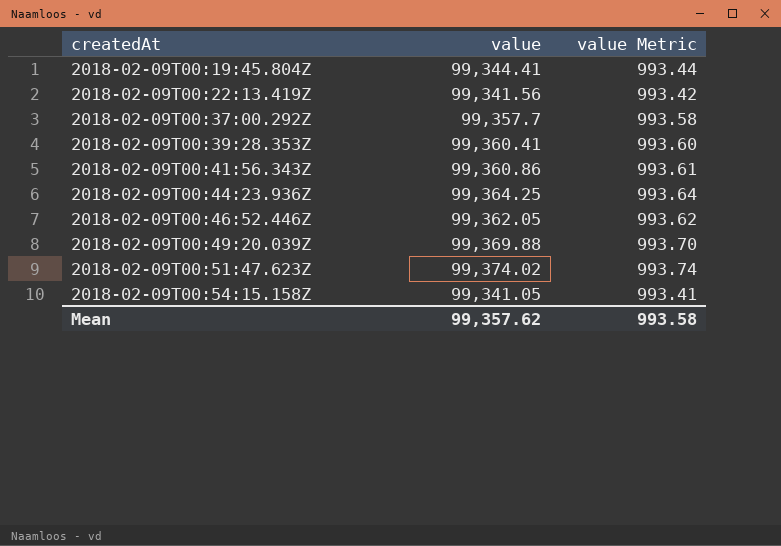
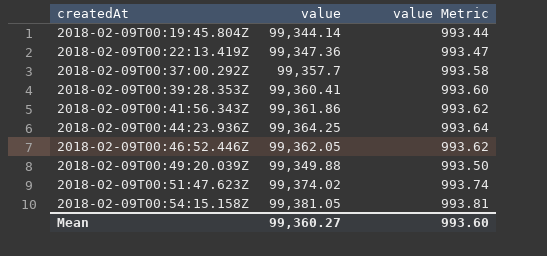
2018-02-09T00:19:45.804Z | value: 99,344.41 -> 99,344.14
2018-02-09T00:22:13.419Z | value: 99,341.56 -> 99,347.36
2018-02-09T00:22:13.419Z | value Metric: 993.42 -> 993.47
2018-02-09T00:41:56.343Z | value: 99,360.86 -> 99,361.86
2018-02-09T00:41:56.343Z | value Metric: 993.61 -> 993.62
2018-02-09T00:49:20.039Z | value: 99,369.88 -> 99,349.88
2018-02-09T00:49:20.039Z | value Metric: 993.70 -> 993.50
2018-02-09T00:54:15.158Z | value: 99,341.05 -> 99,381.05
2018-02-09T00:54:15.158Z | value Metric: 993.41 -> 993.81
Mean | value: 99,357.62 -> 99,360.27
Mean | value Metric: 993.58 -> 993.60

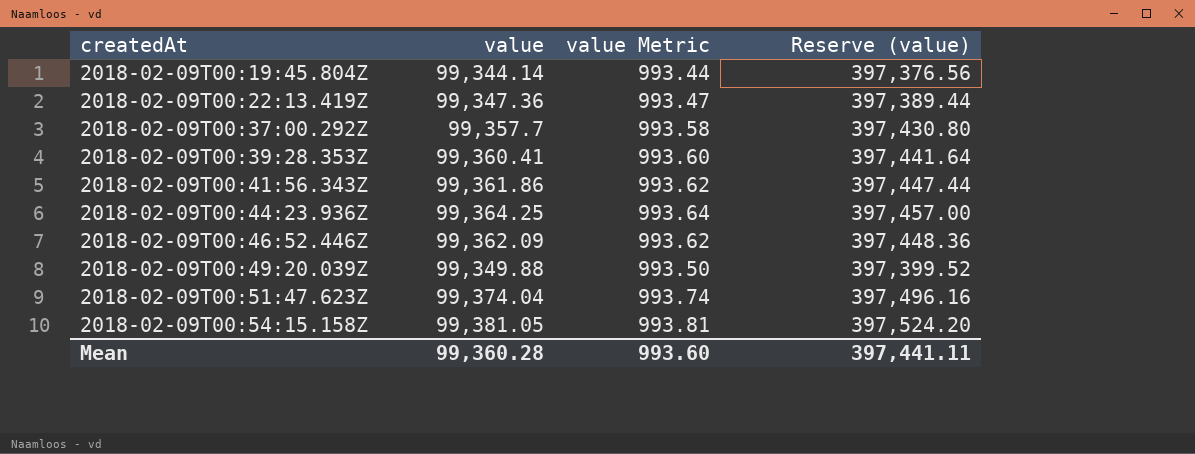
column Reserve (value) | formula: none -> [value] * 4
2018-02-09T00:46:52.446Z | value: 99,362.05 -> 99,362.09
2018-02-09T00:51:47.623Z | value: 99,374.02 -> 99,374.04
Mean | value: 99,360.27 -> 99,360.28

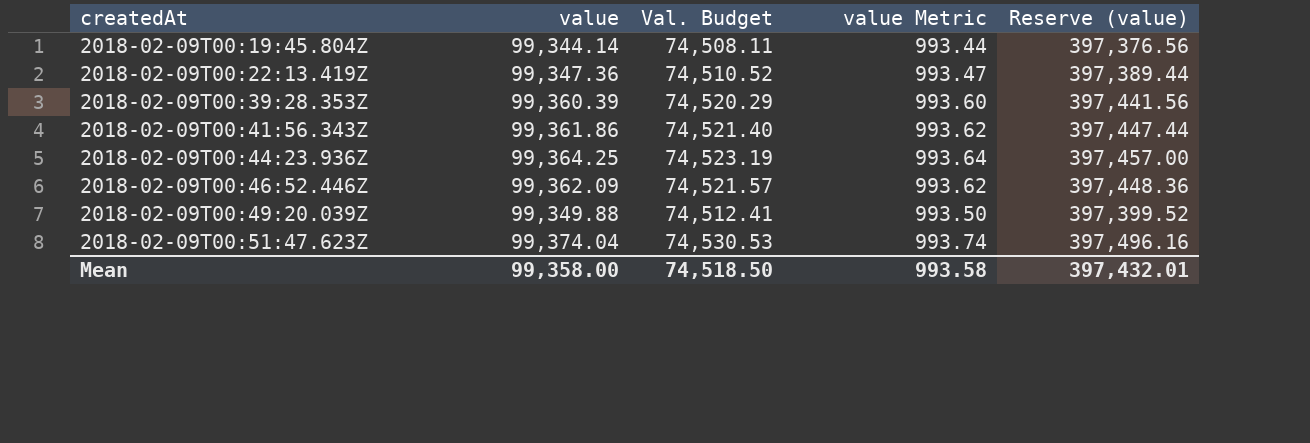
column Val. Budget | formula: none -> [value] * 0.75
row 2018-02-09T00:37:00.292Z: 99,357.7 | 993.58 | 397,430.80 -> none
row 2018-02-09T00:54:15.158Z: 99,381.05 | 993.81 | 397,524.20 -> none
2018-02-09T00:39:28.353Z | value: 99,360.41 -> 99,360.39
2018-02-09T00:39:28.353Z | Reserve (value): 397,441.64 -> 397,441.56
Mean | value: 99,360.28 -> 99,358.00
Mean | value Metric: 993.60 -> 993.58
Mean | Reserve (value): 397,441.11 -> 397,432.01

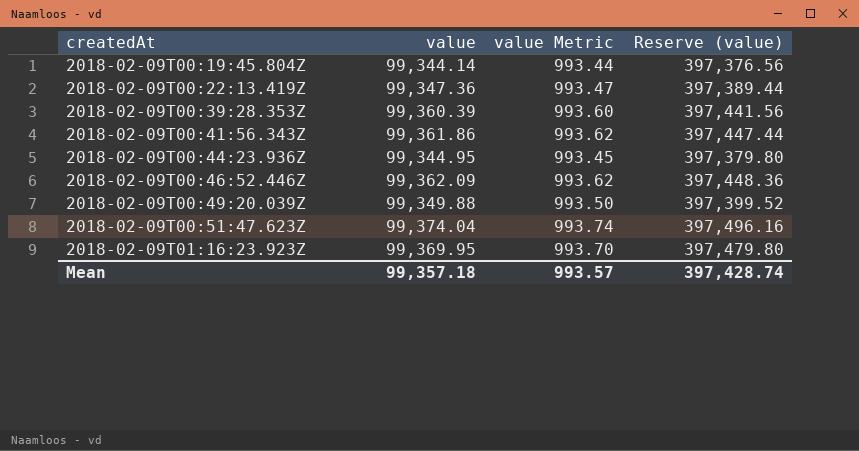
column Val. Budget | formula: [value] * 0.75 -> none
2018-02-09T00:44:23.936Z | value: 99,364.25 -> 99,344.95
2018-02-09T00:44:23.936Z | value Metric: 993.64 -> 993.45
2018-02-09T00:44:23.936Z | Reserve (value): 397,457.00 -> 397,379.80
row 2018-02-09T01:16:23.923Z: none -> 99,369.95 | 993.70 | 397,479.80
Mean | value: 99,358.00 -> 99,357.18
Mean | value Metric: 993.58 -> 993.57
Mean | Reserve (value): 397,432.01 -> 397,428.74

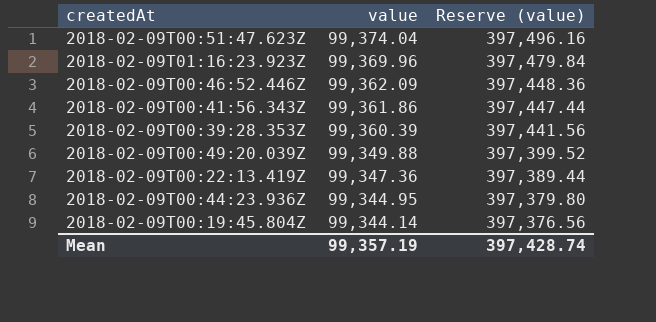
row order: createdAt ascending -> value descending
column value Metric | formula: [value] * 0.01 -> none
2018-02-09T01:16:23.923Z | value: 99,369.95 -> 99,369.96
2018-02-09T01:16:23.923Z | Reserve (value): 397,479.80 -> 397,479.84
Mean | value: 99,357.18 -> 99,357.19

